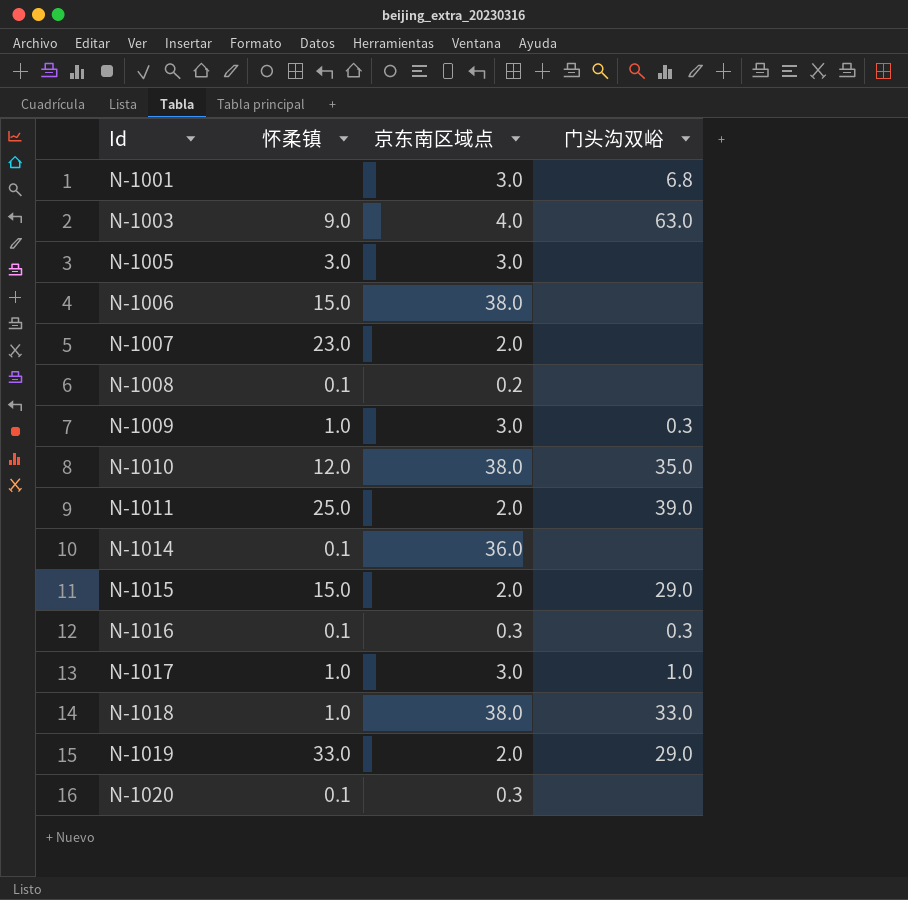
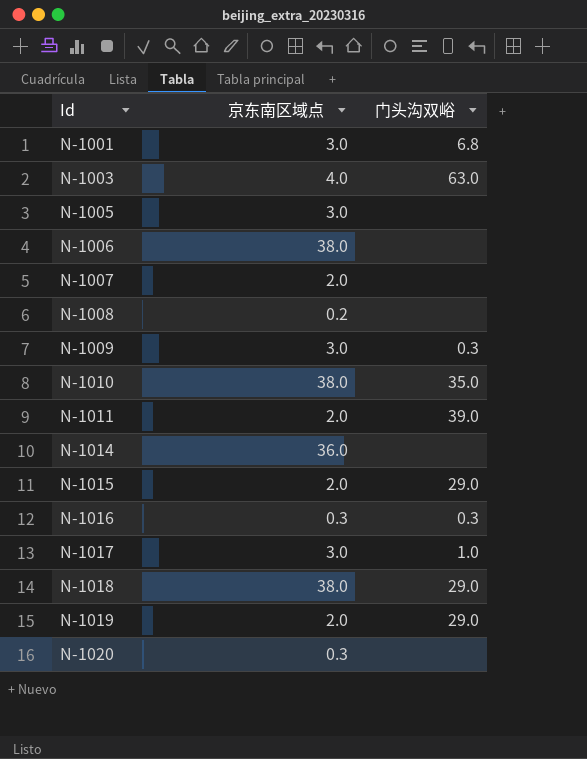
column 怀柔镇 | position: 2 -> none
N-1018 | 门头沟双峪: 33.0 -> 29.0

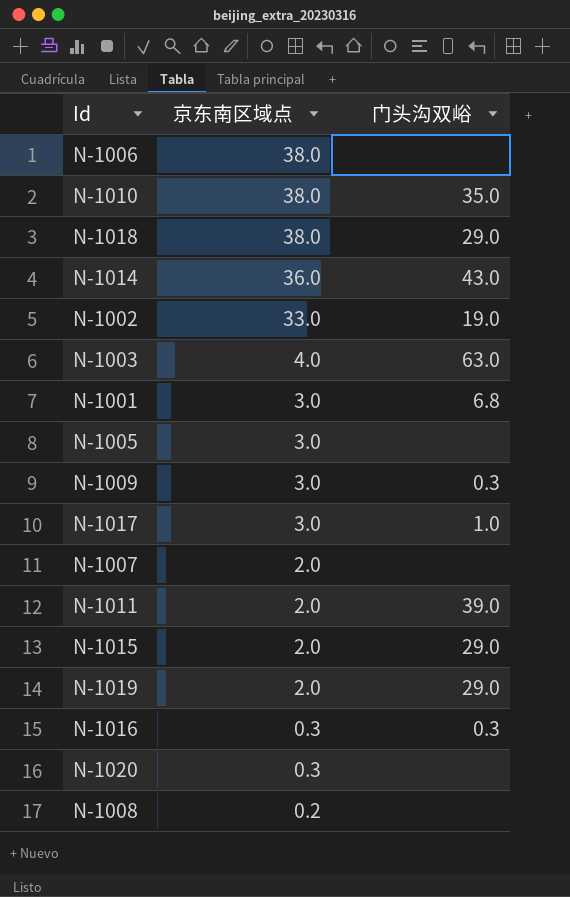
row order: Id ascending -> 京东南区域点 descending
N-1014 | 门头沟双峪: none -> 43.0
row N-1002: none -> 33.0 | 19.0

